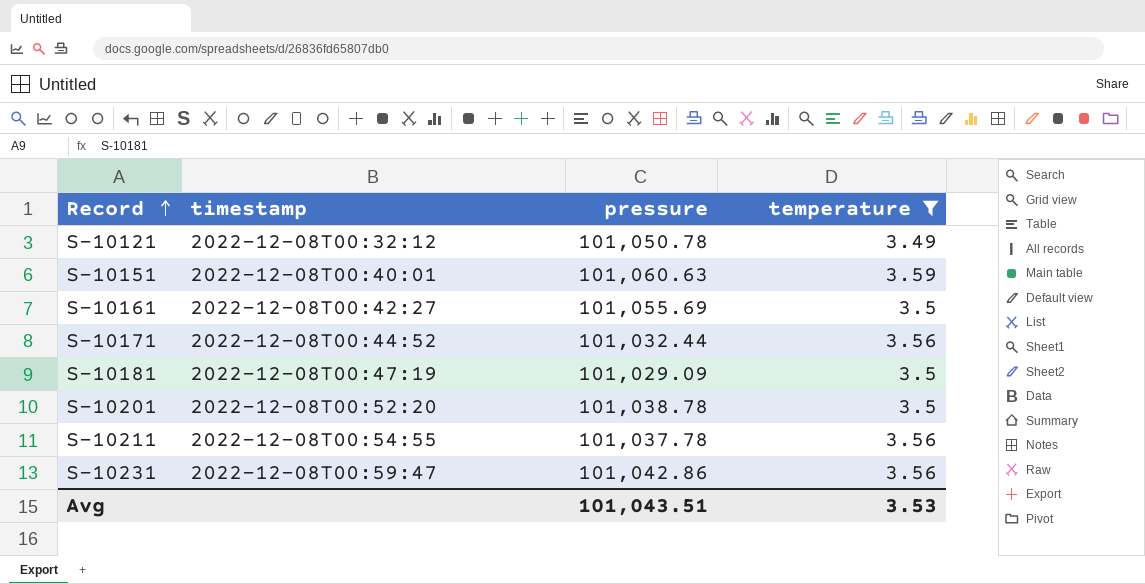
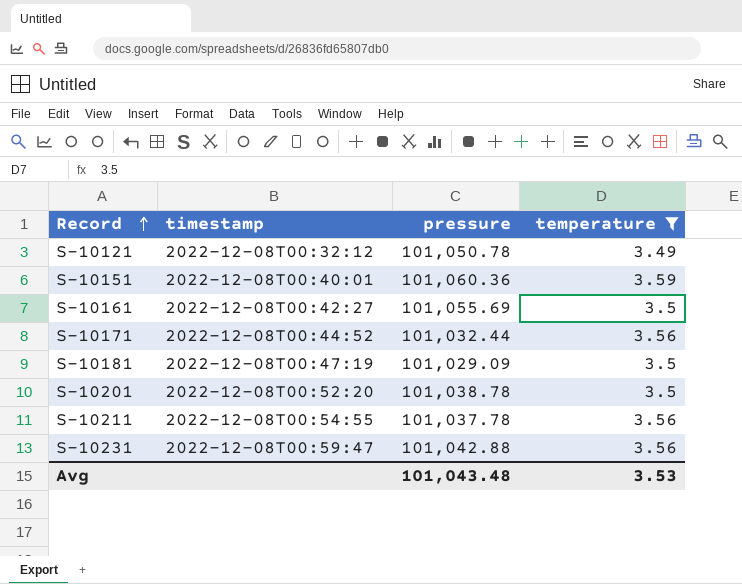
S-10151 | pressure: 101,060.63 -> 101,060.36
S-10231 | pressure: 101,042.86 -> 101,042.88
Avg | pressure: 101,043.51 -> 101,043.48

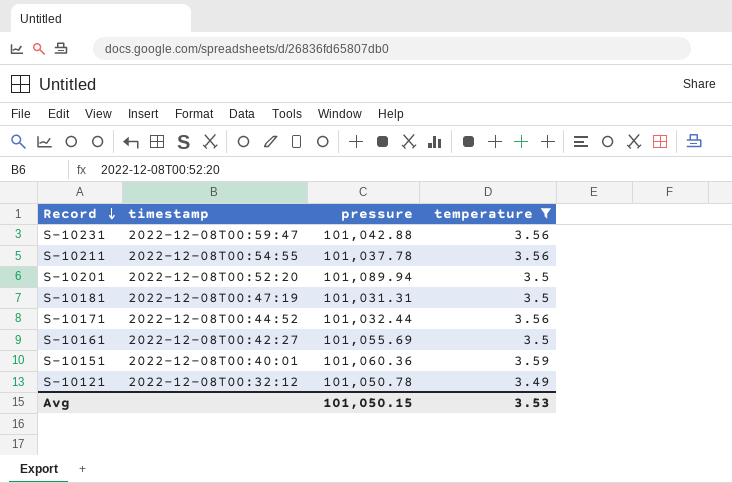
row order: Record ascending -> Record descending
S-10201 | pressure: 101,038.78 -> 101,089.94
S-10181 | pressure: 101,029.09 -> 101,031.31
Avg | pressure: 101,043.48 -> 101,050.15

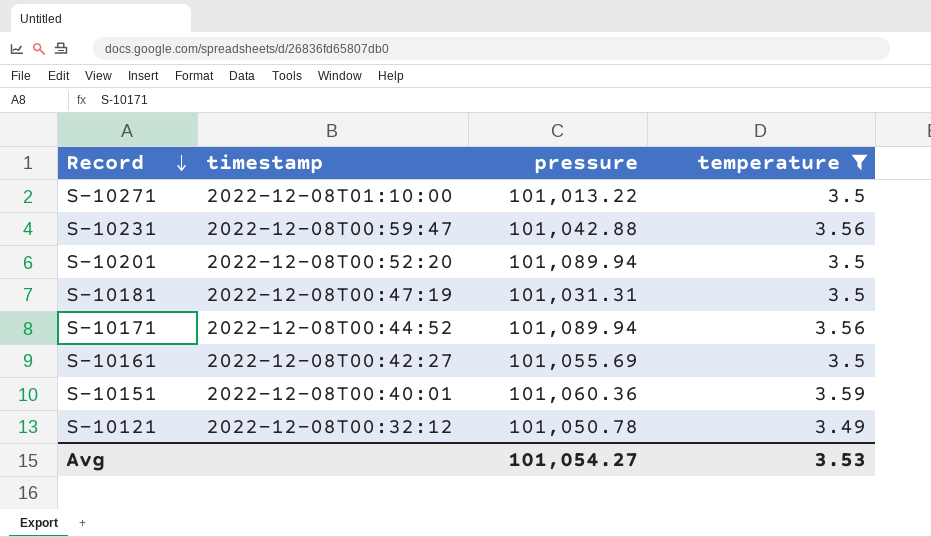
row S-10211: 2022-12-08T00:54:55 | 101,037.78 | 3.56 -> none
row S-10271: none -> 2022-12-08T01:10:00 | 101,013.22 | 3.5
S-10171 | pressure: 101,032.44 -> 101,089.94
Avg | pressure: 101,050.15 -> 101,054.27

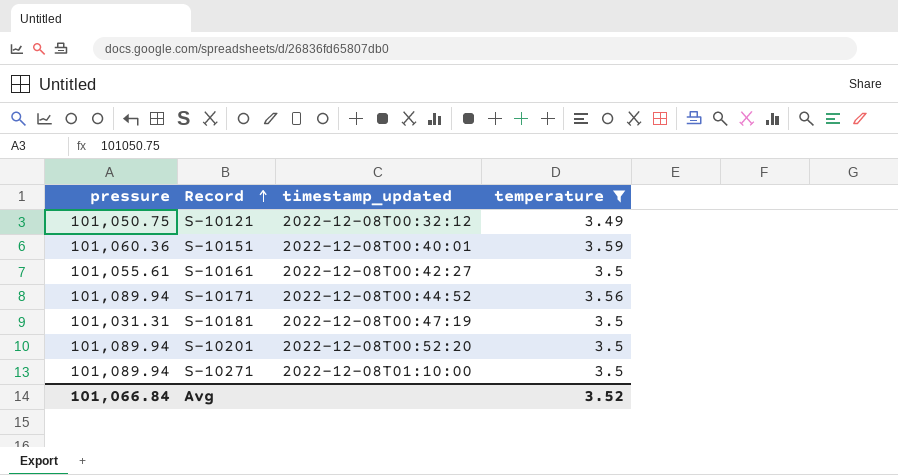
row order: Record descending -> Record ascending
column pressure | position: 3 -> 1
column name: timestamp -> timestamp_updated
row S-10231: 2022-12-08T00:59:47 | 101,042.88 | 3.56 -> none
S-10121 | pressure: 101,050.78 -> 101,050.75
S-10161 | pressure: 101,055.69 -> 101,055.61
S-10271 | pressure: 101,013.22 -> 101,089.94
Avg | pressure: 101,054.27 -> 101,066.84
Avg | temperature: 3.53 -> 3.52

